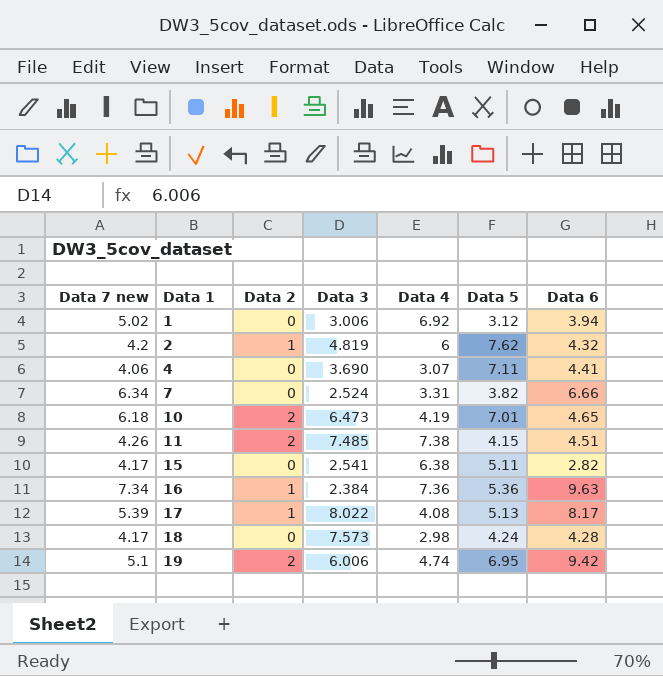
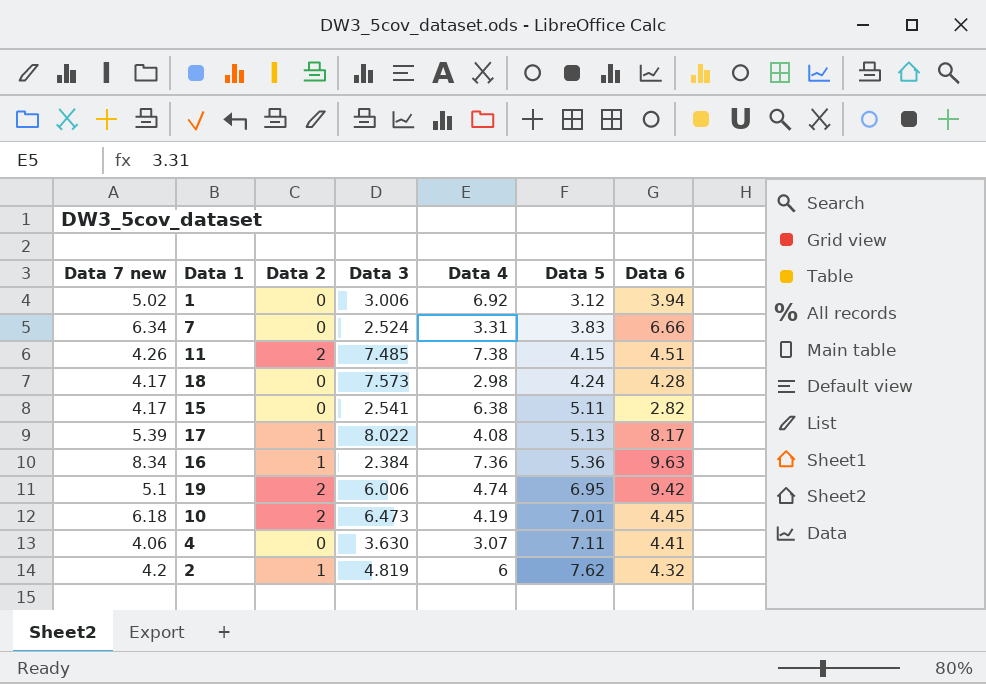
row order: Data 1 ascending -> Data 5 ascending
7 | Data 5: 3.82 -> 3.83
16 | Data 7 new: 7.34 -> 8.34
10 | Data 6: 4.65 -> 4.45
4 | Data 3: 3.690 -> 3.630

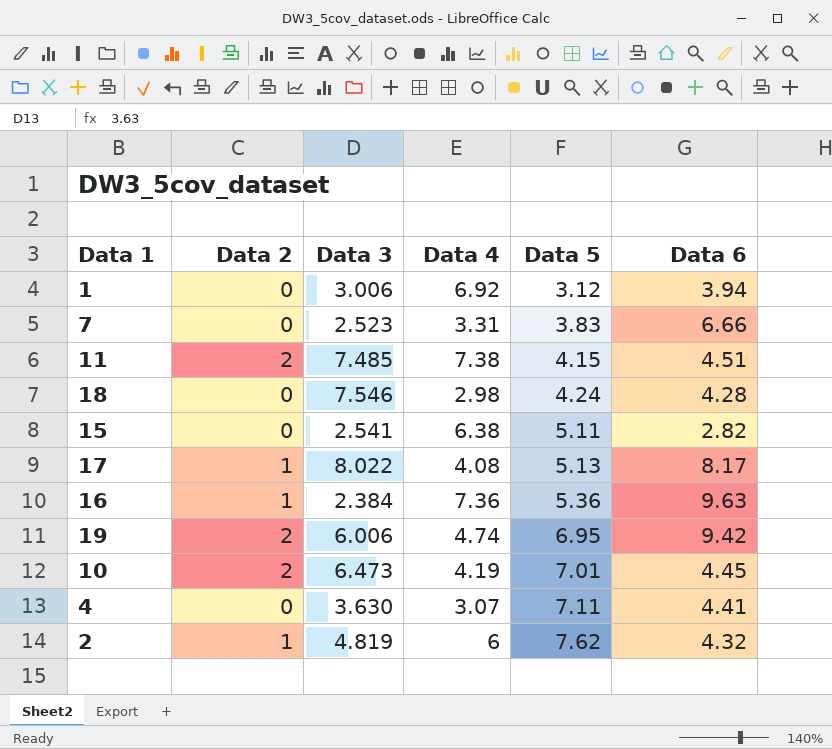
column Data 7 new | position: 1 -> none
7 | Data 3: 2.524 -> 2.523
18 | Data 3: 7.573 -> 7.546

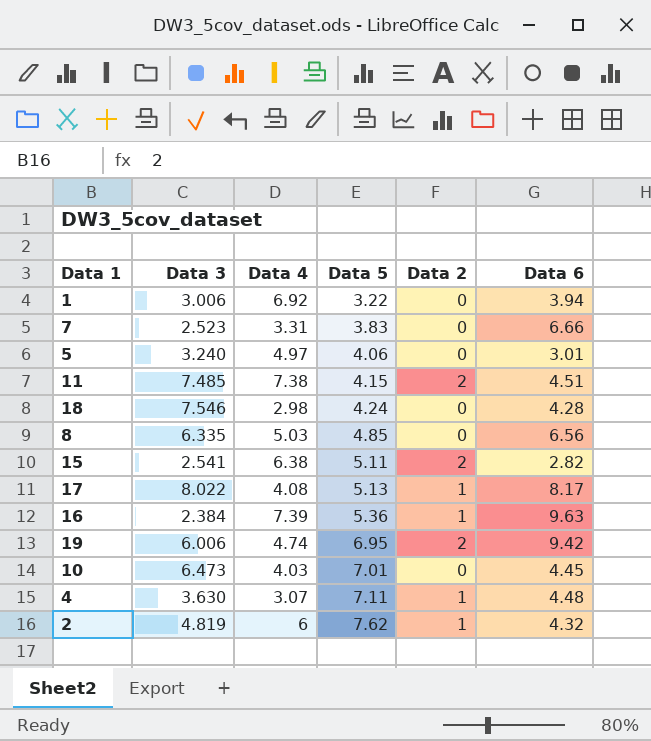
column Data 2 | position: 2 -> 5
1 | Data 5: 3.12 -> 3.22
row 5: none -> 3.240 | 4.97 | 4.06 | 0 | 3.01
row 8: none -> 6.335 | 5.03 | 4.85 | 0 | 6.56
15 | Data 2: 0 -> 2
16 | Data 4: 7.36 -> 7.39
10 | Data 4: 4.19 -> 4.03
10 | Data 2: 2 -> 0
4 | Data 2: 0 -> 1
4 | Data 6: 4.41 -> 4.48

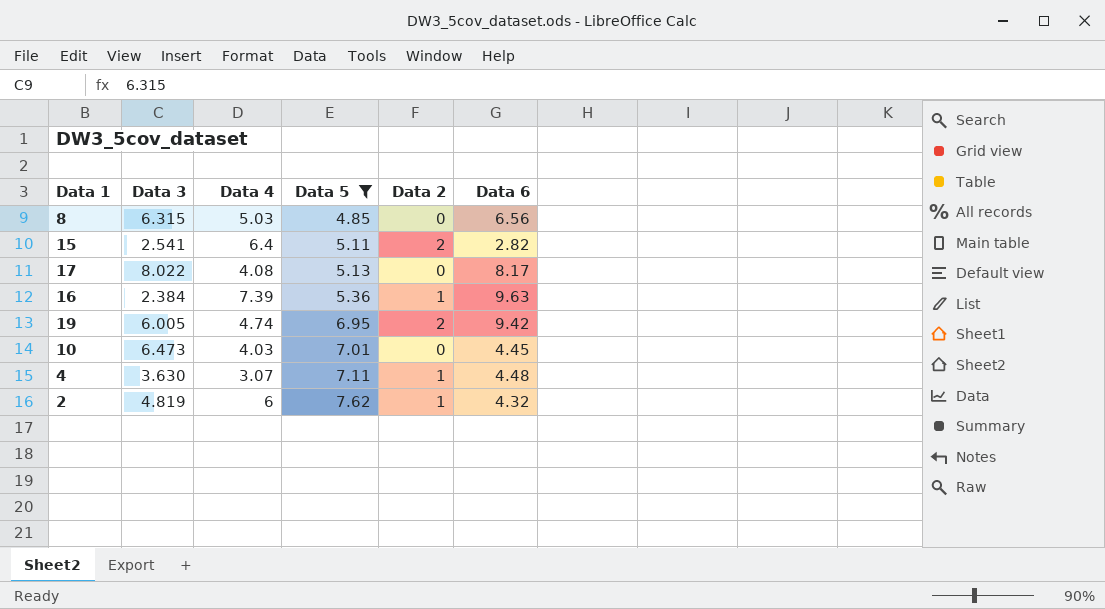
filter: none -> Data 5 >= 4.85
8 | Data 3: 6.335 -> 6.315
15 | Data 4: 6.38 -> 6.4
17 | Data 2: 1 -> 0
19 | Data 3: 6.006 -> 6.005

